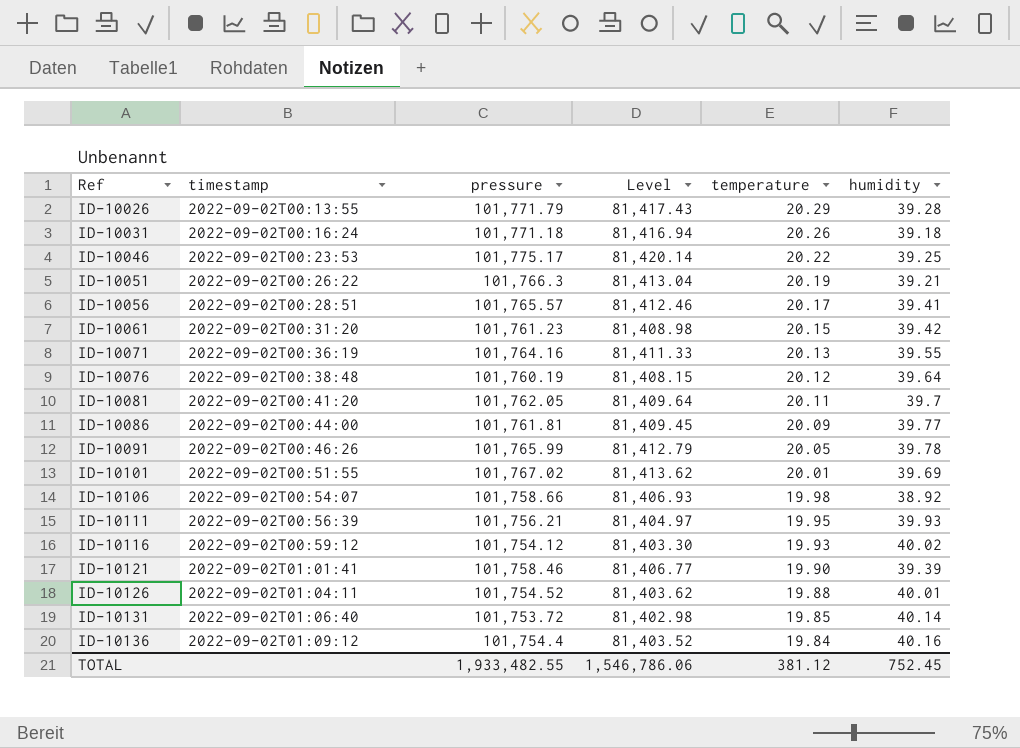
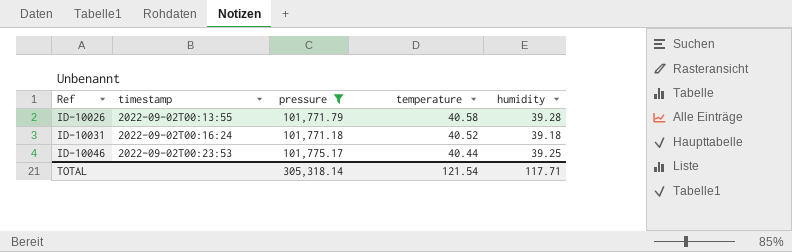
filter: none -> pressure >= 101,771.18
column Level | formula: [pressure] * 0.8 -> none
ID-10026 | temperature: 20.29 -> 40.58
ID-10031 | temperature: 20.26 -> 40.52
ID-10046 | temperature: 20.22 -> 40.44
TOTAL | pressure: 1,933,482.55 -> 305,318.14
TOTAL | temperature: 381.12 -> 121.54
TOTAL | humidity: 752.45 -> 117.71

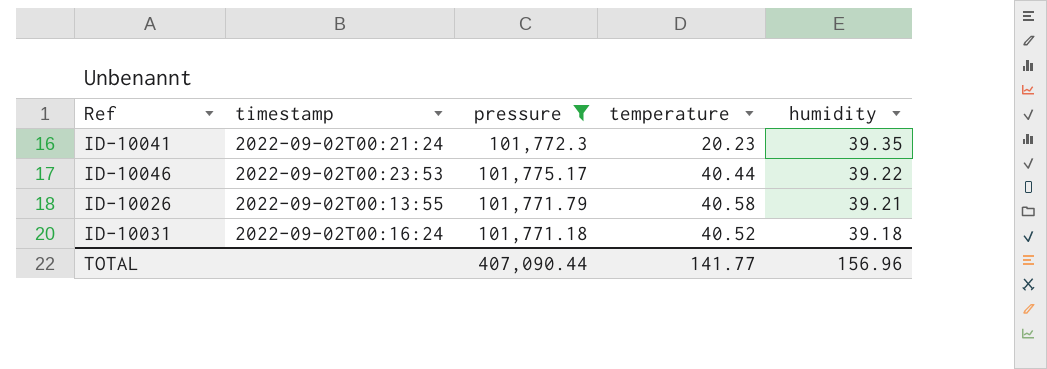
row order: Ref ascending -> humidity descending
row ID-10041: none -> 2022-09-02T00:21:24 | 101,772.3 | 20.23 | 39.35
ID-10046 | humidity: 39.25 -> 39.22
ID-10026 | humidity: 39.28 -> 39.21
TOTAL | pressure: 305,318.14 -> 407,090.44
TOTAL | temperature: 121.54 -> 141.77
TOTAL | humidity: 117.71 -> 156.96

